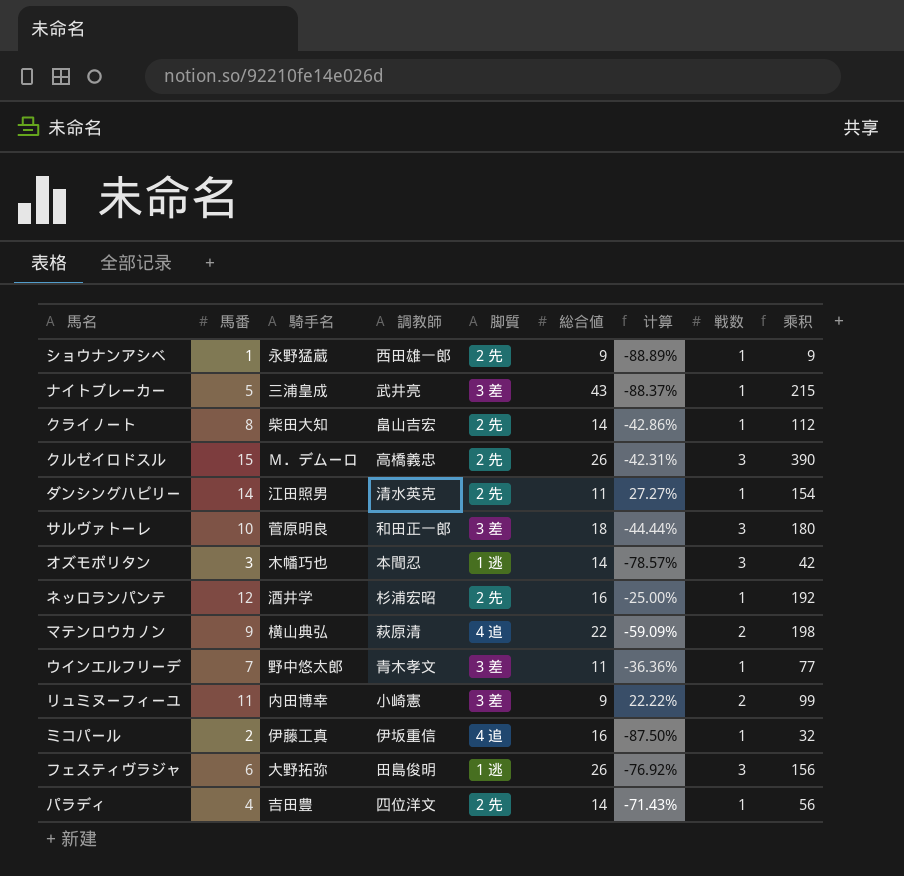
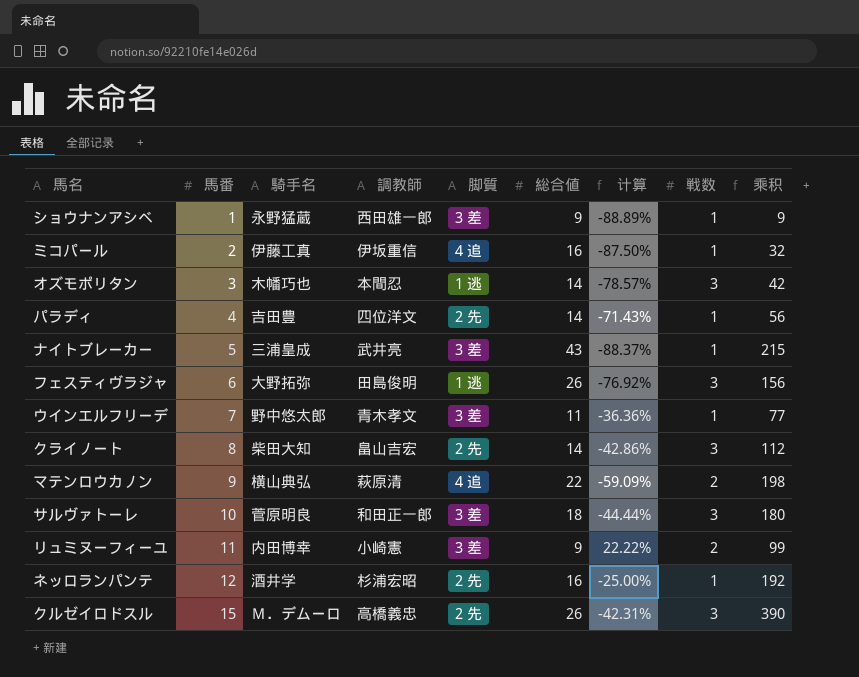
row order: none -> 馬番 ascending
row ダンシングハピリー: 14 | 江田照男 | 清水英克 | 2 先 | 11 | 27.27% | 1 | 154 -> none
ショウナンアシベ | 脚質: 2 先 -> 3 差
クライノート | 戦数: 1 -> 3

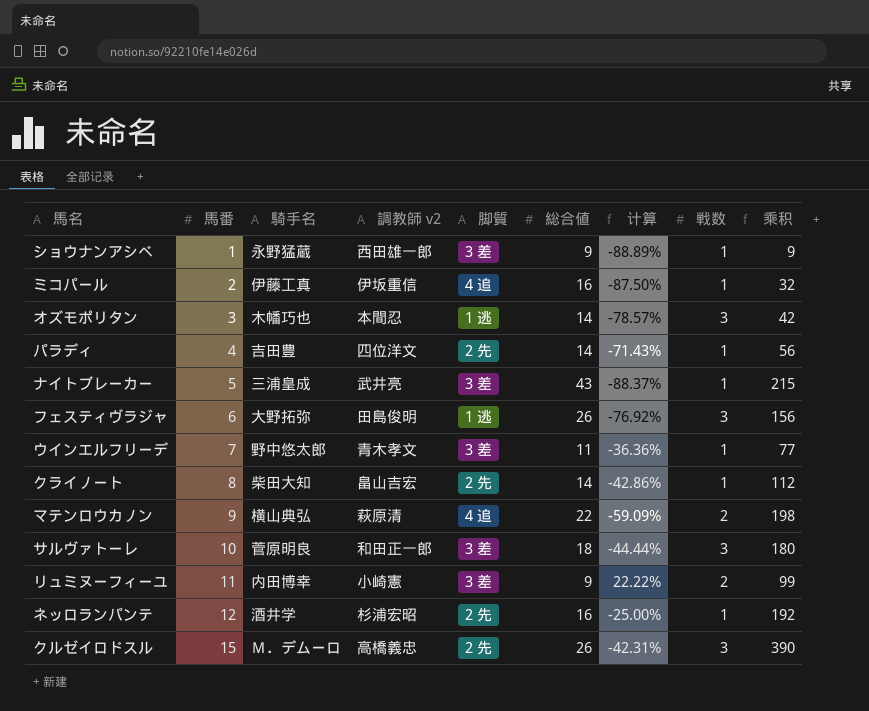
column name: 調教師 -> 調教師 v2
クライノート | 戦数: 3 -> 1

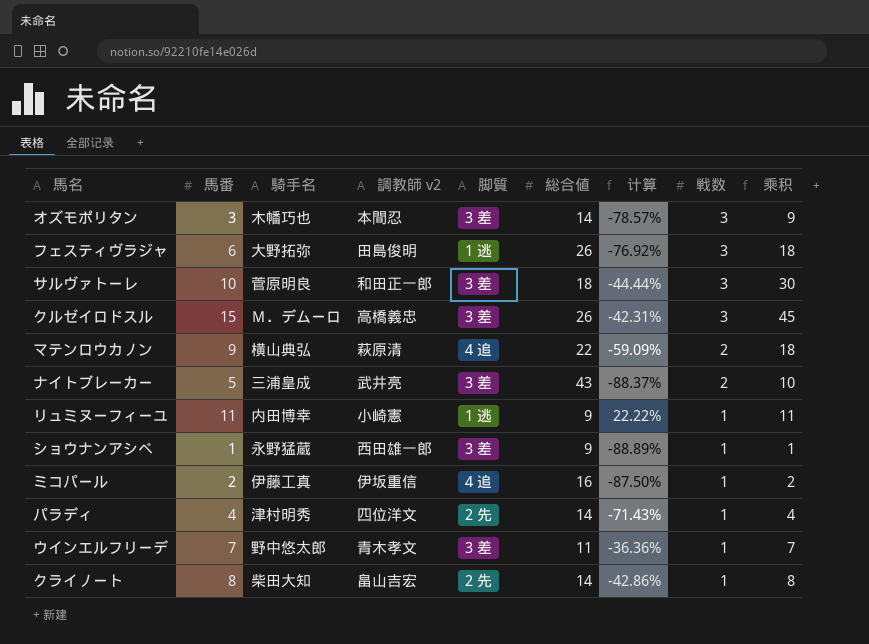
row order: 馬番 ascending -> 戦数 descending
column 乘积 | formula: [馬番] * [総合値] -> [馬番] * [戦数]
row ネッロランパンテ: 12 | 酒井学 | 杉浦宏昭 | 2 先 | 16 | -25.00% | 1 | 192 -> none
オズモポリタン | 脚質: 1 逃 -> 3 差
クルゼイロドスル | 脚質: 2 先 -> 3 差
ナイトブレーカー | 戦数: 1 -> 2
リュミヌーフィーユ | 脚質: 3 差 -> 1 逃
リュミヌーフィーユ | 戦数: 2 -> 1
パラディ | 騎手名: 吉田豊 -> 津村明秀

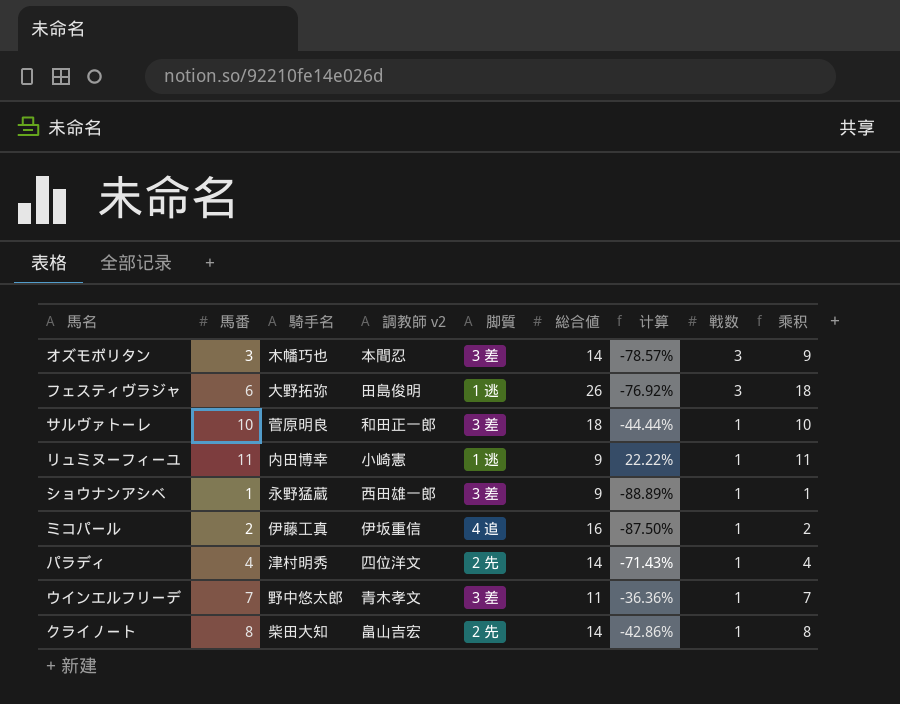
row クルゼイロドスル: 15 | Ｍ．デムーロ | 高橋義忠 | 3 差 | 26 | -42.31% | 3 | 45 -> none
row マテンロウカノン: 9 | 横山典弘 | 萩原清 | 4 追 | 22 | -59.09% | 2 | 18 -> none
row ナイトブレーカー: 5 | 三浦皇成 | 武井亮 | 3 差 | 43 | -88.37% | 2 | 10 -> none
サルヴァトーレ | 戦数: 3 -> 1
サルヴァトーレ | 乘积: 30 -> 10

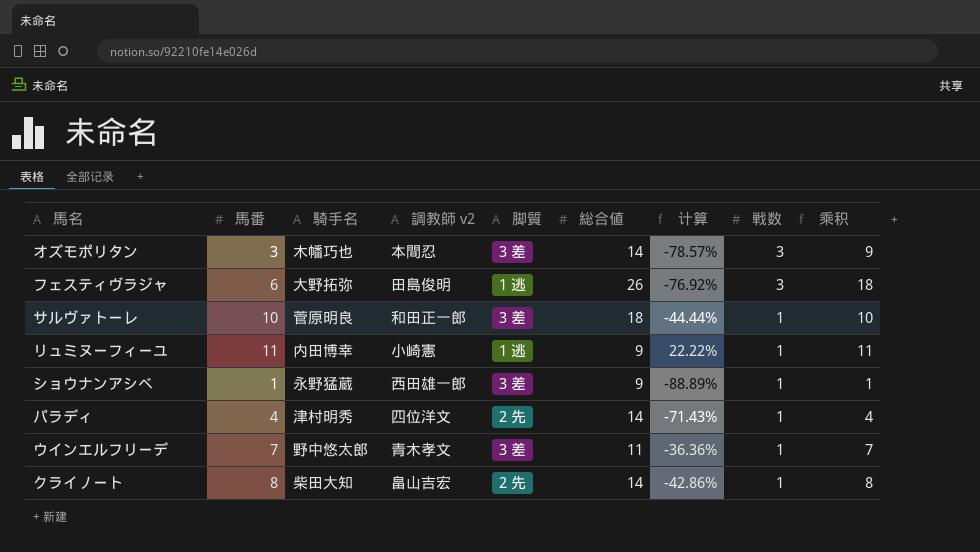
row ミコパール: 2 | 伊藤工真 | 伊坂重信 | 4 追 | 16 | -87.50% | 1 | 2 -> none

